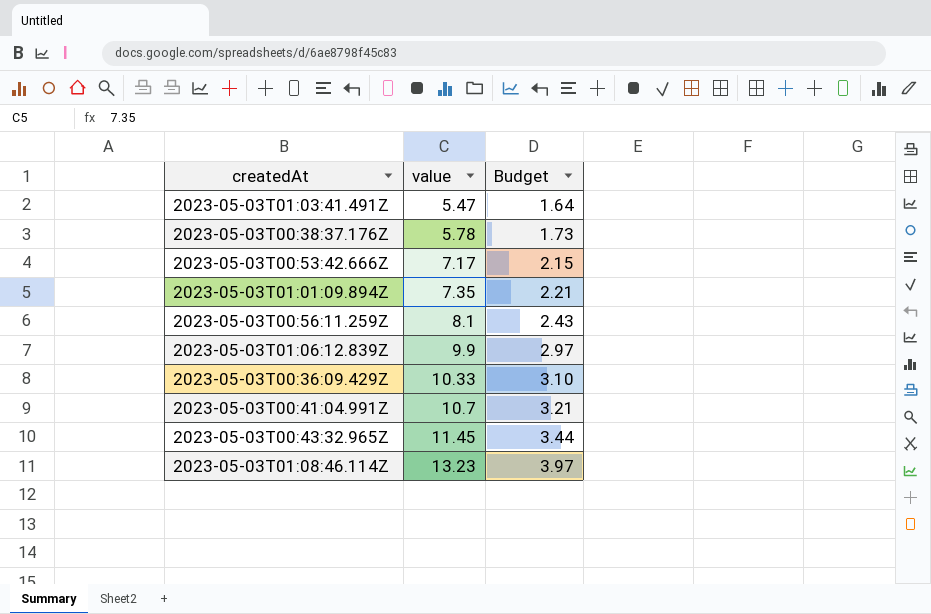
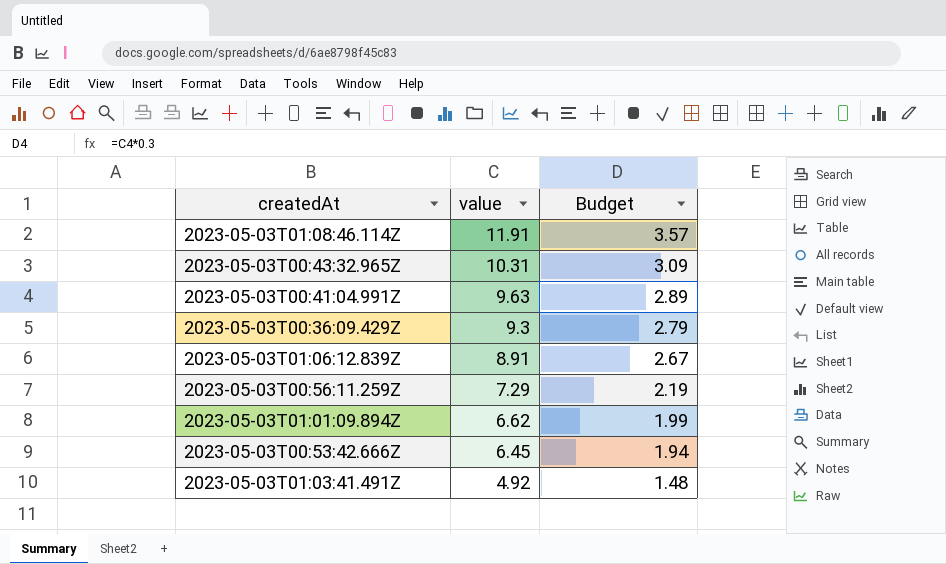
row order: value ascending -> value descending
row 2023-05-03T00:38:37.176Z: 5.78 | 1.73 -> none
2023-05-03T01:08:46.114Z | value: 13.23 -> 11.91
2023-05-03T01:08:46.114Z | Budget: 3.97 -> 3.57
2023-05-03T00:43:32.965Z | value: 11.45 -> 10.31
2023-05-03T00:43:32.965Z | Budget: 3.44 -> 3.09
2023-05-03T00:41:04.991Z | value: 10.7 -> 9.63
2023-05-03T00:41:04.991Z | Budget: 3.21 -> 2.89
2023-05-03T00:36:09.429Z | value: 10.33 -> 9.3
2023-05-03T00:36:09.429Z | Budget: 3.10 -> 2.79
2023-05-03T01:06:12.839Z | value: 9.9 -> 8.91
2023-05-03T01:06:12.839Z | Budget: 2.97 -> 2.67
2023-05-03T00:56:11.259Z | value: 8.1 -> 7.29
2023-05-03T00:56:11.259Z | Budget: 2.43 -> 2.19
2023-05-03T01:01:09.894Z | value: 7.35 -> 6.62
2023-05-03T01:01:09.894Z | Budget: 2.21 -> 1.99
2023-05-03T00:53:42.666Z | value: 7.17 -> 6.45
2023-05-03T00:53:42.666Z | Budget: 2.15 -> 1.94
2023-05-03T01:03:41.491Z | value: 5.47 -> 4.92
2023-05-03T01:03:41.491Z | Budget: 1.64 -> 1.48

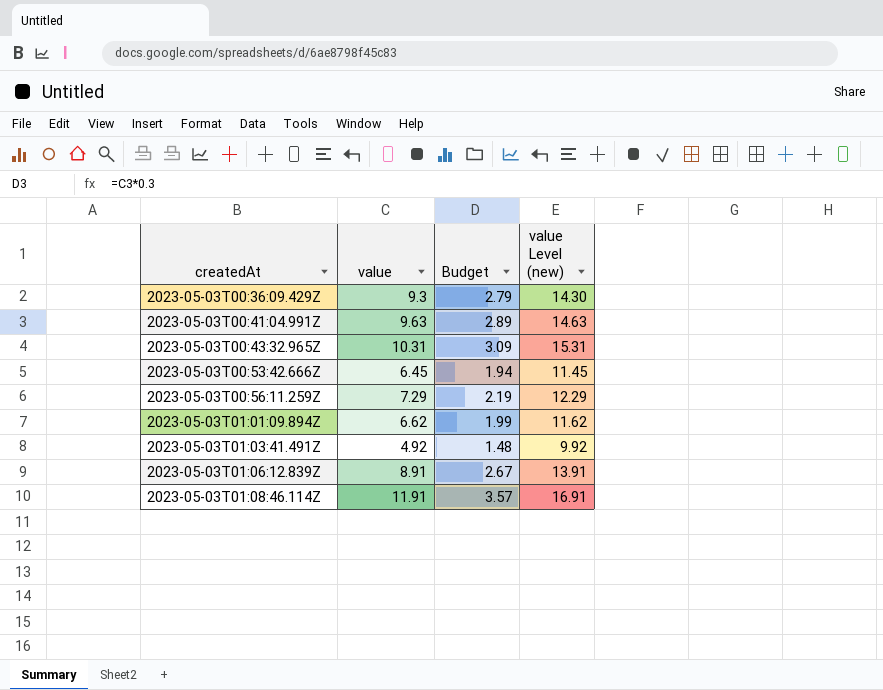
row order: value descending -> createdAt ascending
column value Level (new) | formula: none -> [value] + 5

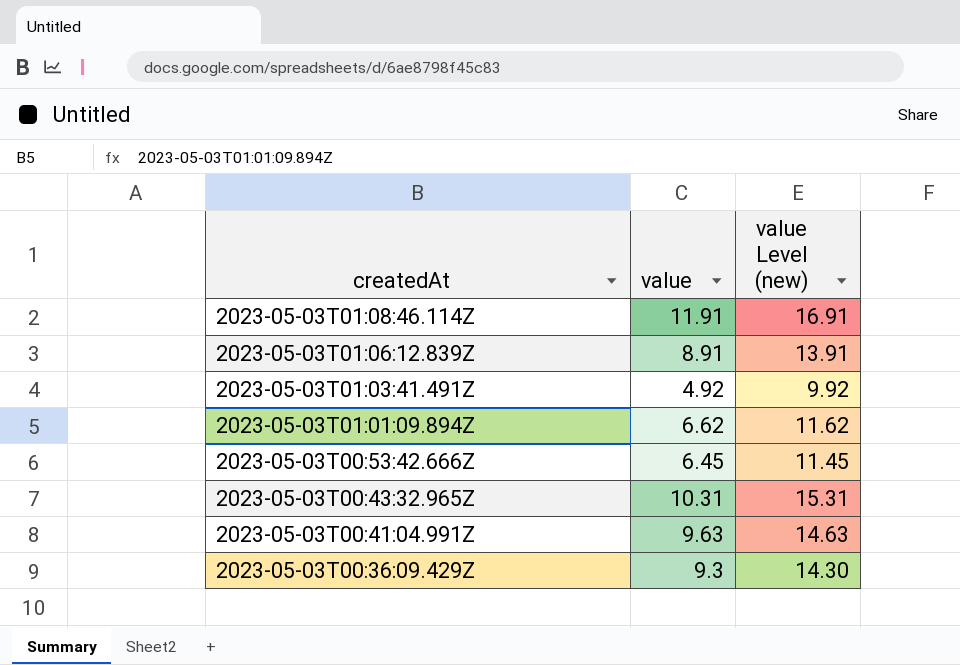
row order: createdAt ascending -> createdAt descending
column Budget | formula: [value] * 0.3 -> none
row 2023-05-03T00:56:11.259Z: 7.29 | 2.19 | 12.29 -> none

